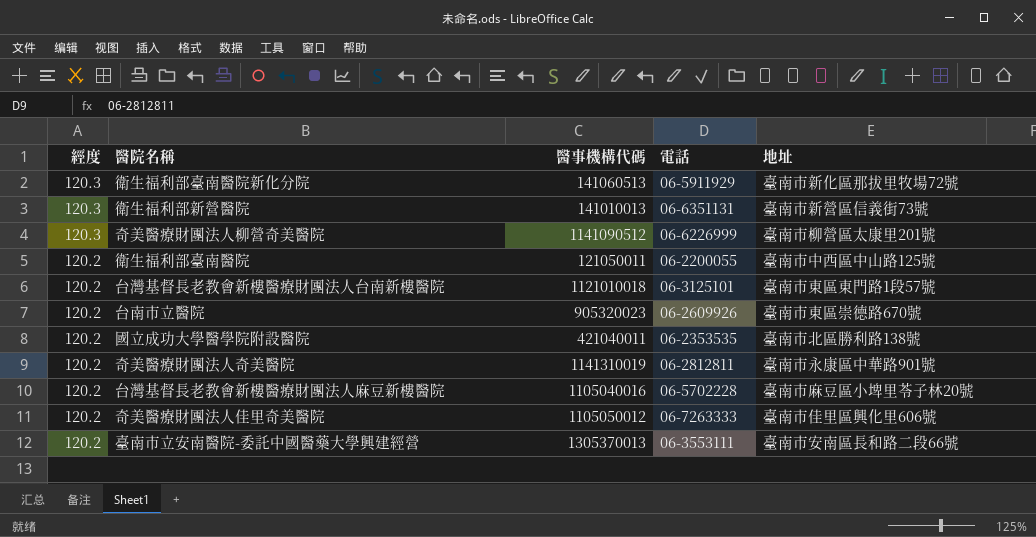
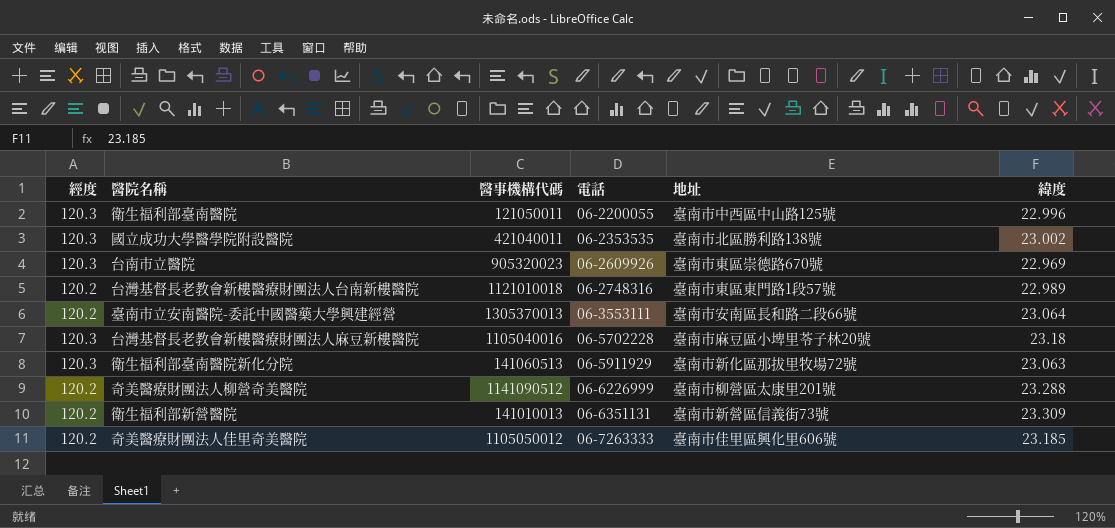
row order: 經度 descending -> 電話 ascending
column 緯度 | position: none -> 6
row 奇美醫療財團法人奇美醫院: 120.2 | 1141310019 | 06-2812811 | 臺南市永康區中華路901號 -> none
衛生福利部臺南醫院 | 經度: 120.2 -> 120.3
國立成功大學醫學院附設醫院 | 經度: 120.2 -> 120.3
台南市立醫院 | 經度: 120.2 -> 120.3
台灣基督長老教會新樓醫療財團法人台南新樓醫院 | 電話: 06-3125101 -> 06-2748316
台灣基督長老教會新樓醫療財團法人麻豆新樓醫院 | 經度: 120.2 -> 120.3
奇美醫療財團法人柳營奇美醫院 | 經度: 120.3 -> 120.2
衛生福利部新營醫院 | 經度: 120.3 -> 120.2

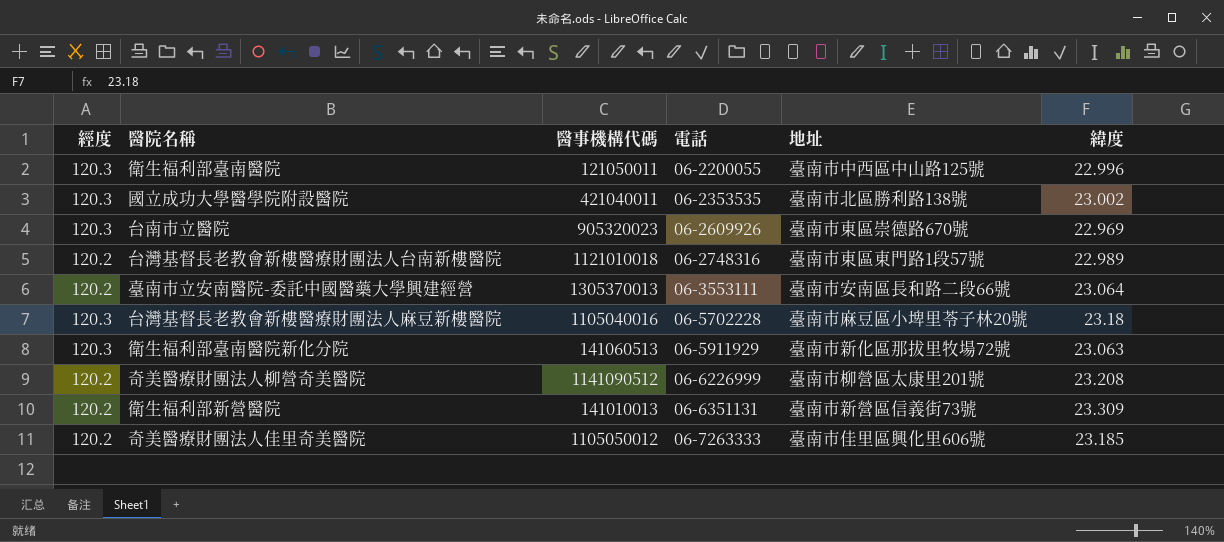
奇美醫療財團法人柳營奇美醫院 | 緯度: 23.288 -> 23.208

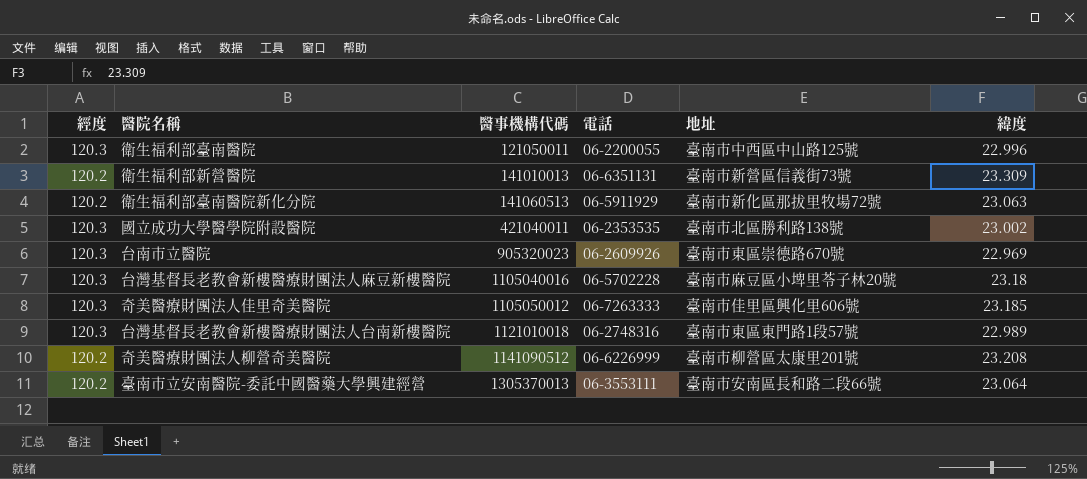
row order: 電話 ascending -> 醫事機構代碼 ascending
衛生福利部臺南醫院新化分院 | 經度: 120.3 -> 120.2
奇美醫療財團法人佳里奇美醫院 | 經度: 120.2 -> 120.3
台灣基督長老教會新樓醫療財團法人台南新樓醫院 | 經度: 120.2 -> 120.3

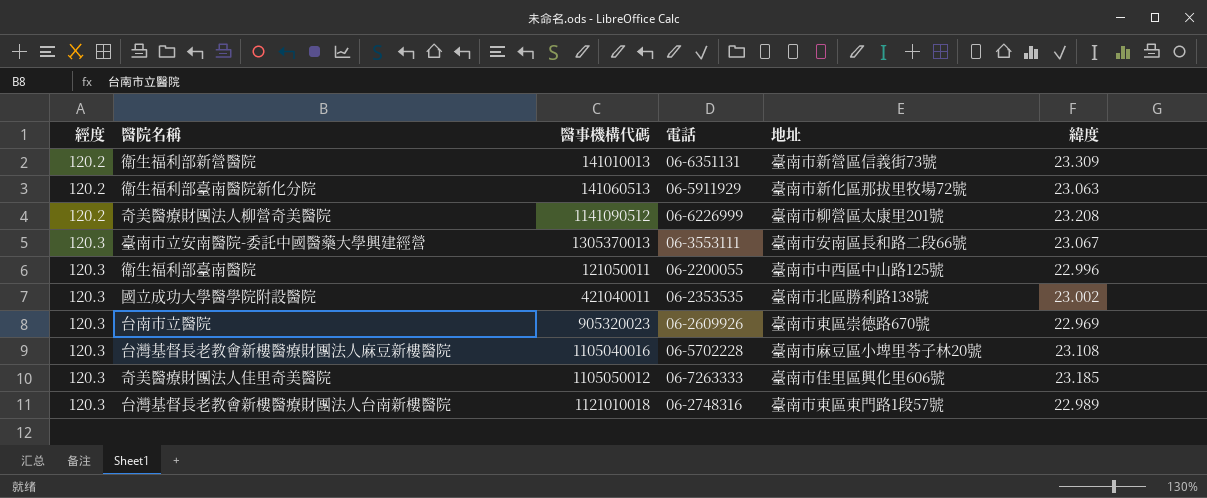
row order: 醫事機構代碼 ascending -> 經度 ascending
臺南市立安南醫院-委託中國醫藥大學興建經營 | 經度: 120.2 -> 120.3
臺南市立安南醫院-委託中國醫藥大學興建經營 | 緯度: 23.064 -> 23.067
台灣基督長老教會新樓醫療財團法人麻豆新樓醫院 | 緯度: 23.18 -> 23.108

